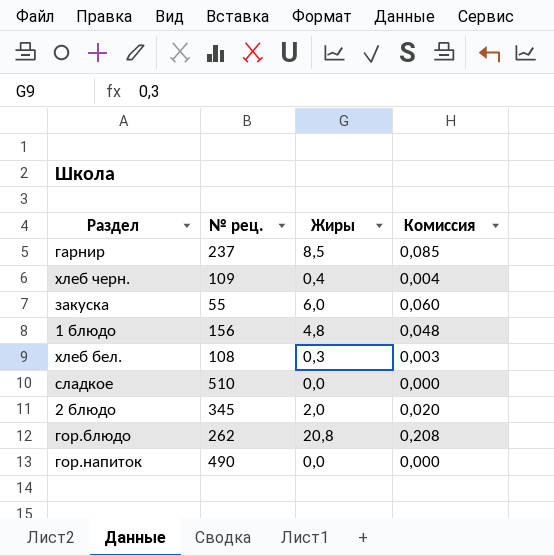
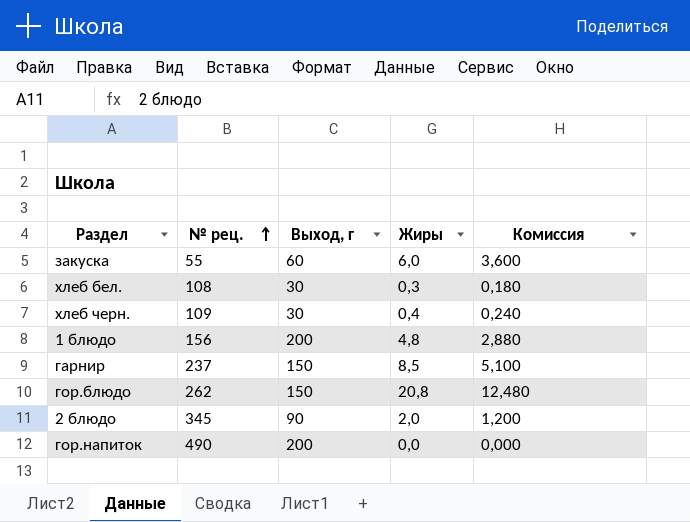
row order: none -> № рец. ascending
column Выход, г | position: none -> 3
column Комиссия | formula: [Жиры] * 0,01 -> [Жиры] * 0,6
row сладкое: 510 | 0,0 | 0,000 -> none

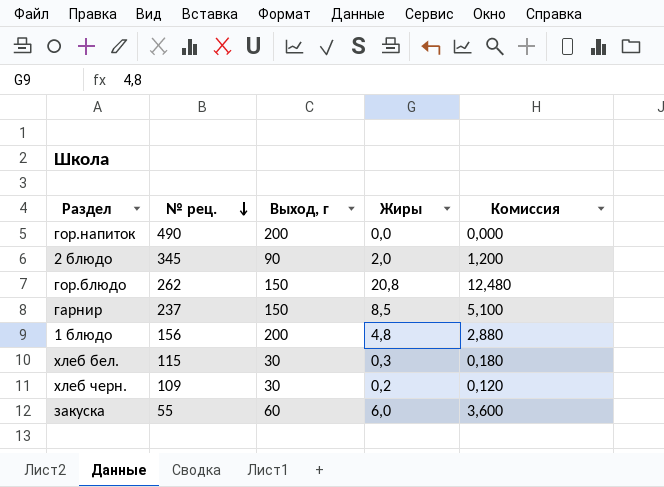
row order: № рец. ascending -> № рец. descending
хлеб бел. | № рец.: 108 -> 115
хлеб черн. | Жиры: 0,4 -> 0,2
хлеб черн. | Комиссия: 0,240 -> 0,120

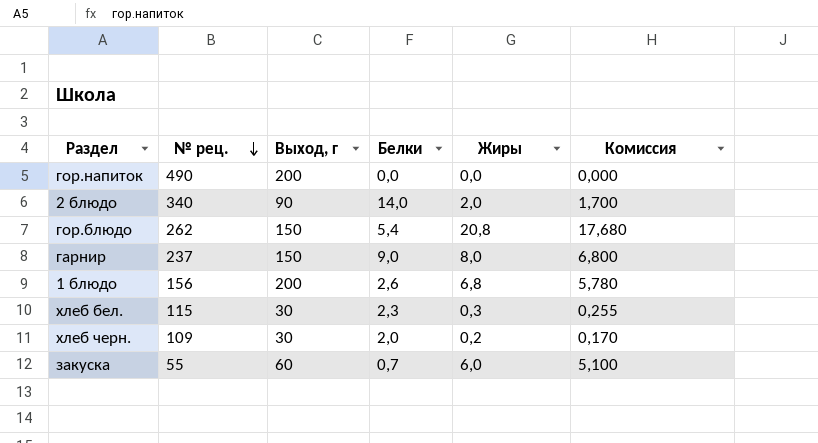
column Белки | position: none -> 4
column Комиссия | formula: [Жиры] * 0,6 -> [Жиры] * 0,85
2 блюдо | № рец.: 345 -> 340
гарнир | Жиры: 8,5 -> 8,0
1 блюдо | Жиры: 4,8 -> 6,8

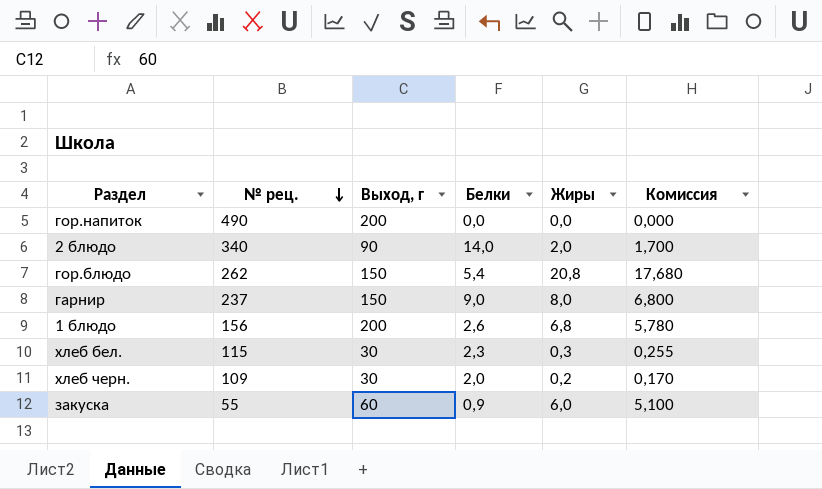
закуска | Белки: 0,7 -> 0,9

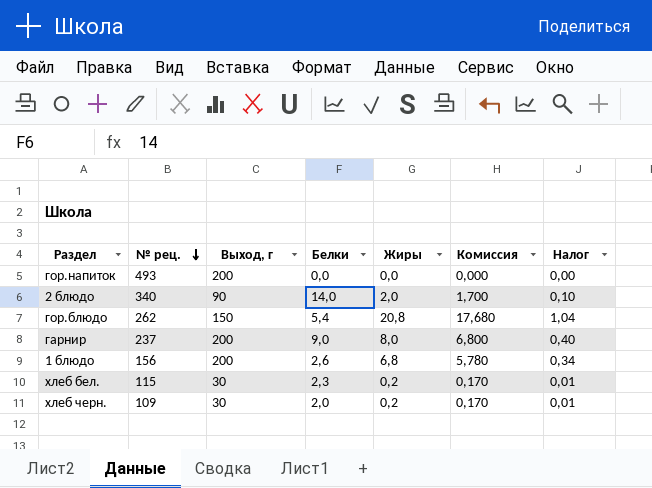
column Налог | formula: none -> [Жиры] * 0,05
row закуска: 55 | 60 | 0,9 | 6,0 | 5,100 -> none
гор.напиток | № рец.: 490 -> 493
гарнир | Выход, г: 150 -> 200
хлеб бел. | Жиры: 0,3 -> 0,2
хлеб бел. | Комиссия: 0,255 -> 0,170

